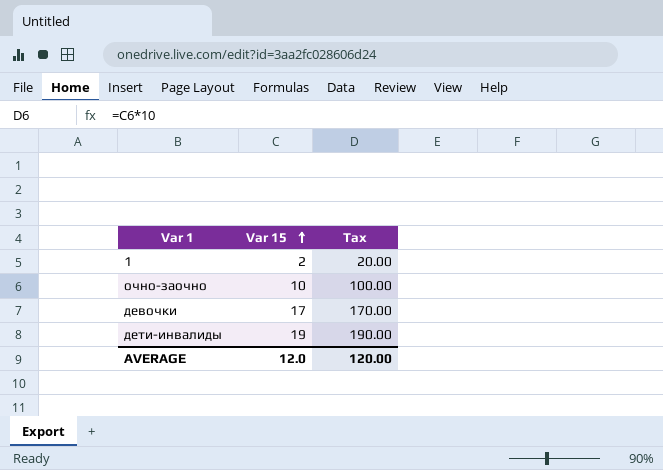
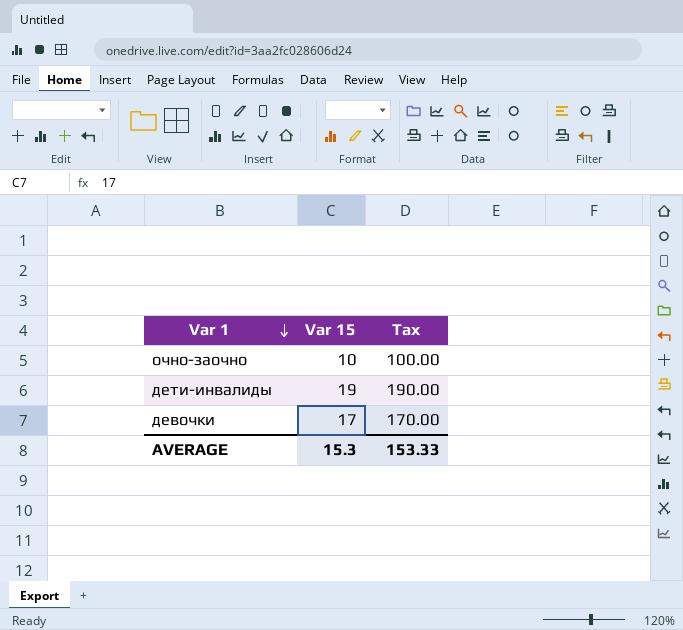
row order: Var 15 ascending -> Var 1 descending
row 1: 2 | 20.00 -> none
AVERAGE | Var 15: 12.0 -> 15.3
AVERAGE | Tax: 120.00 -> 153.33

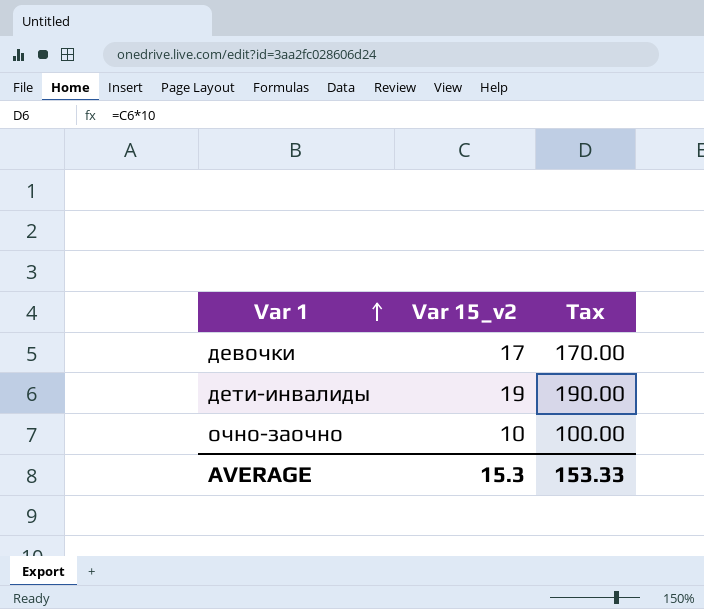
row order: Var 1 descending -> Var 1 ascending
column name: Var 15 -> Var 15_v2

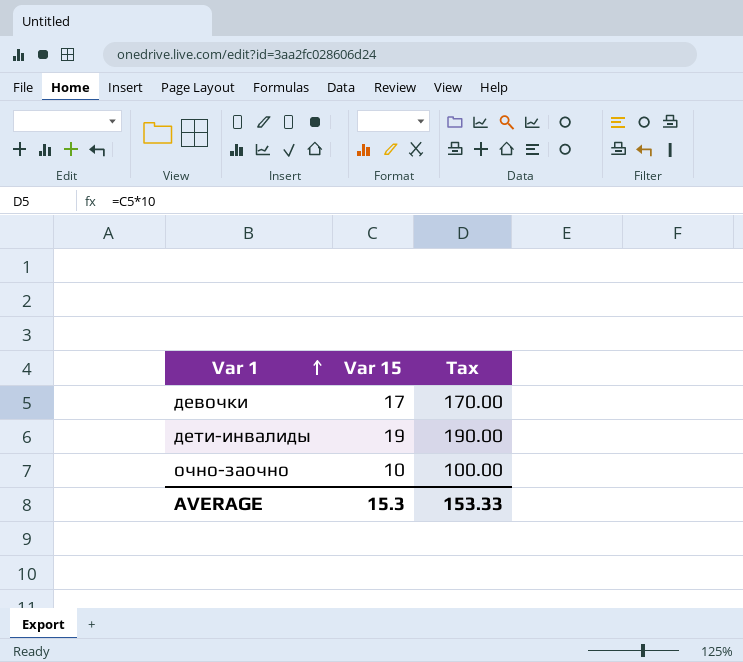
column name: Var 15_v2 -> Var 15

